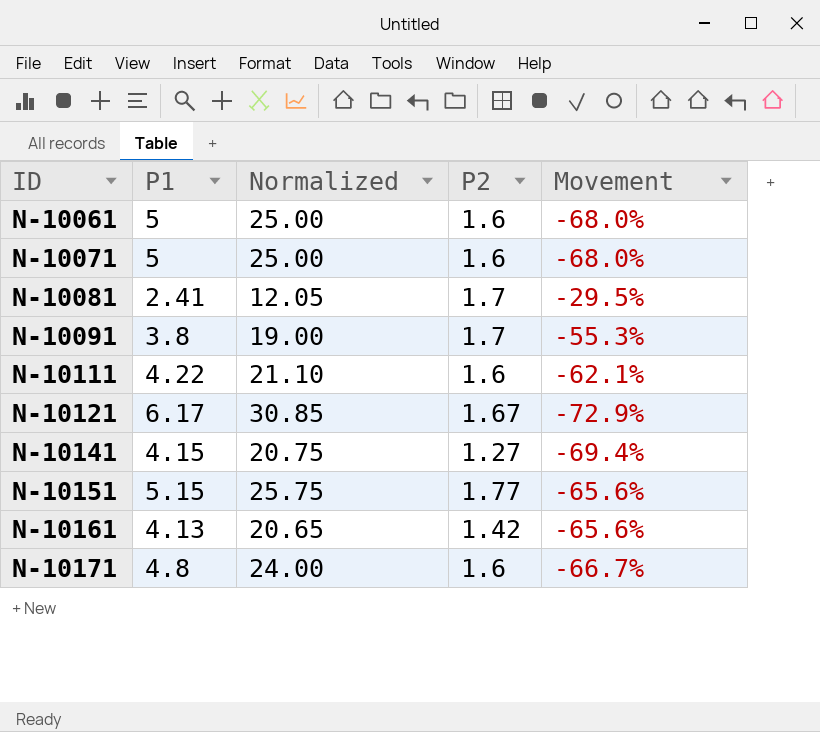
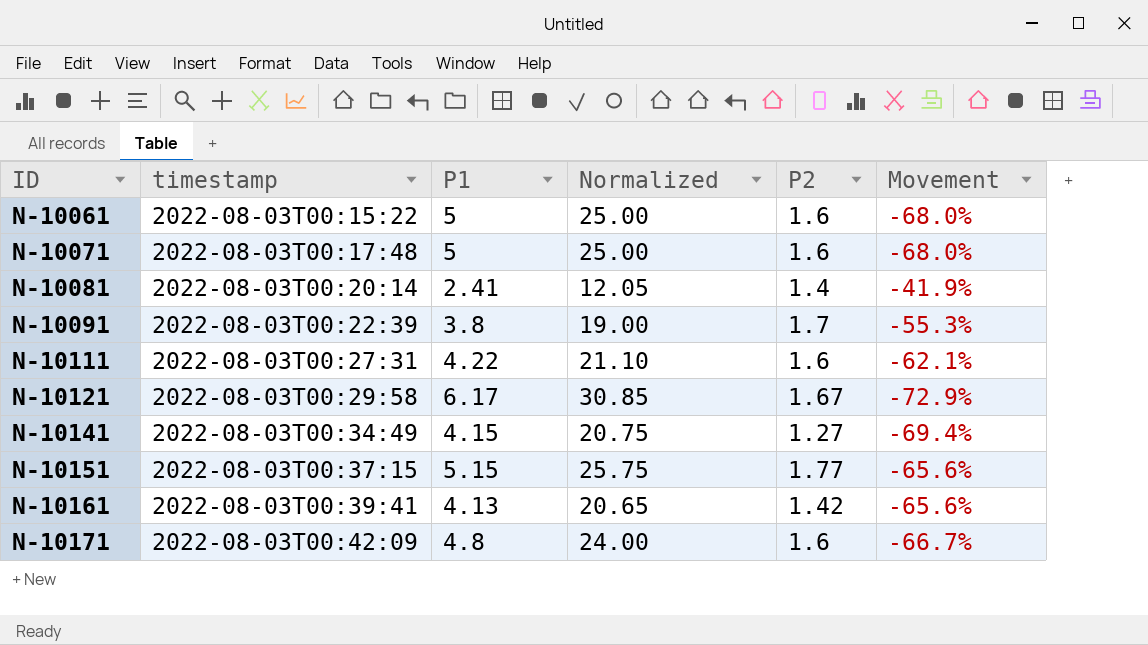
column timestamp | position: none -> 2
N-10081 | P2: 1.7 -> 1.4
N-10081 | Movement: -29.5% -> -41.9%

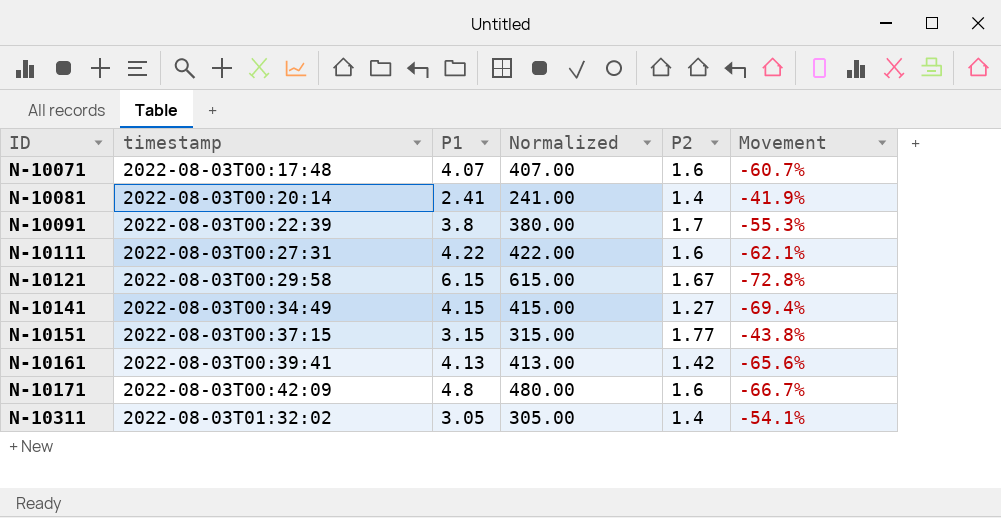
column Normalized | formula: [P1] * 5 -> [P1] * 100
row N-10061: 2022-08-03T00:15:22 | 5 | 25.00 | 1.6 | -68.0% -> none
N-10071 | P1: 5 -> 4.07
N-10071 | Movement: -68.0% -> -60.7%
N-10121 | P1: 6.17 -> 6.15
N-10121 | Movement: -72.9% -> -72.8%
N-10151 | P1: 5.15 -> 3.15
N-10151 | Movement: -65.6% -> -43.8%
row N-10311: none -> 2022-08-03T01:32:02 | 3.05 | 305.00 | 1.4 | -54.1%

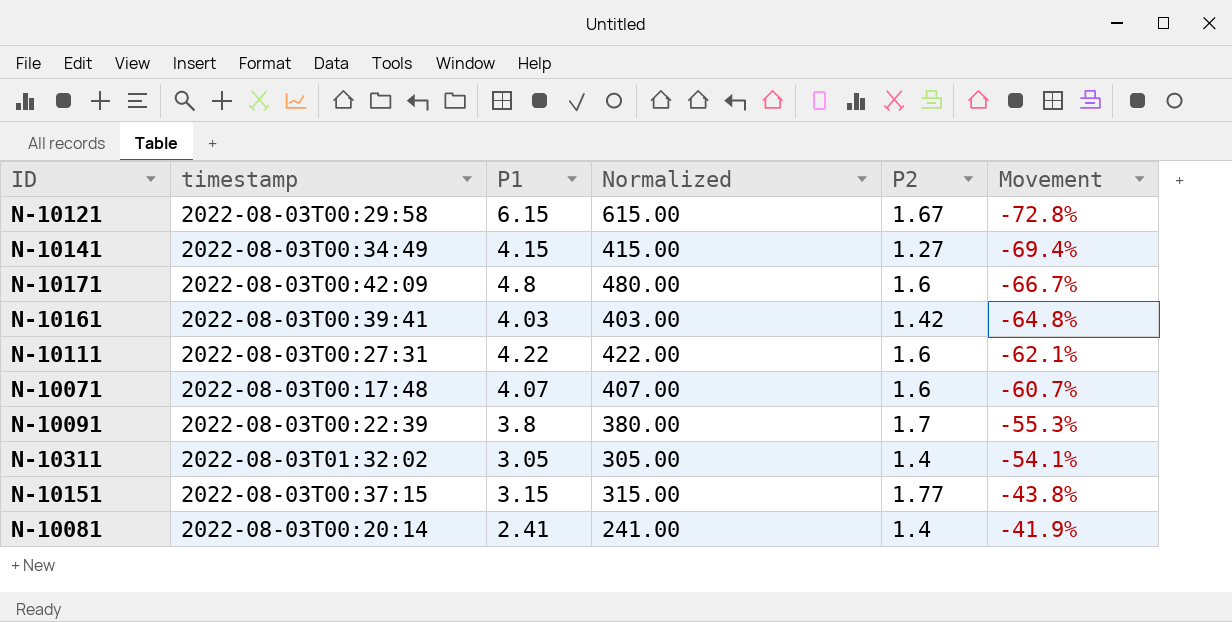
row order: ID ascending -> Movement ascending
N-10161 | P1: 4.13 -> 4.03
N-10161 | Normalized: 413.00 -> 403.00
N-10161 | Movement: -65.6% -> -64.8%

